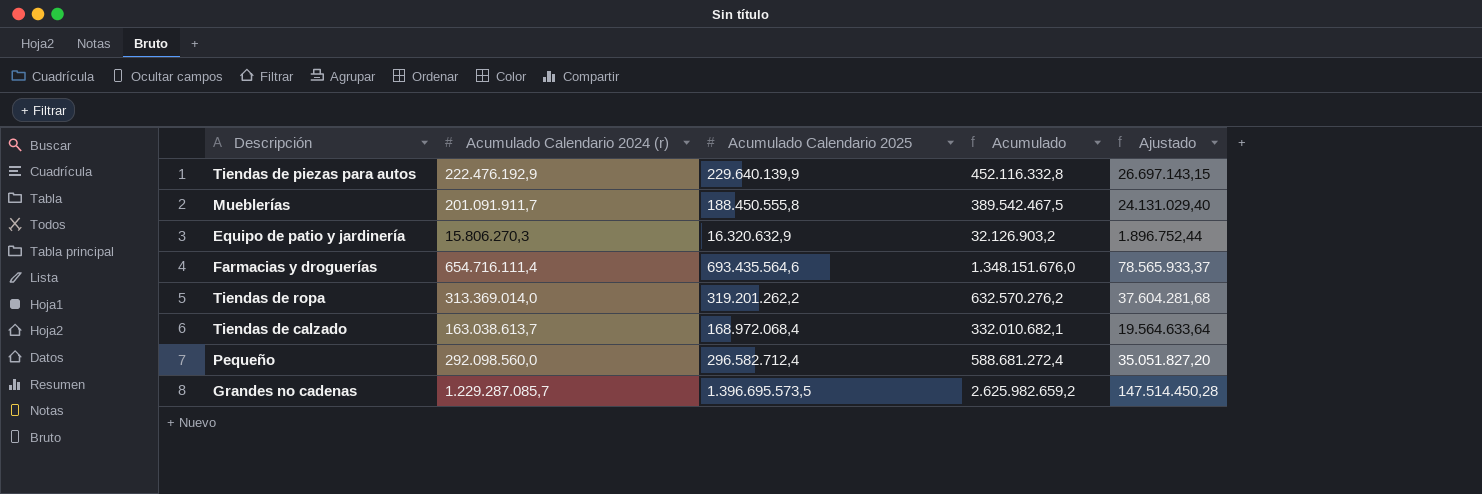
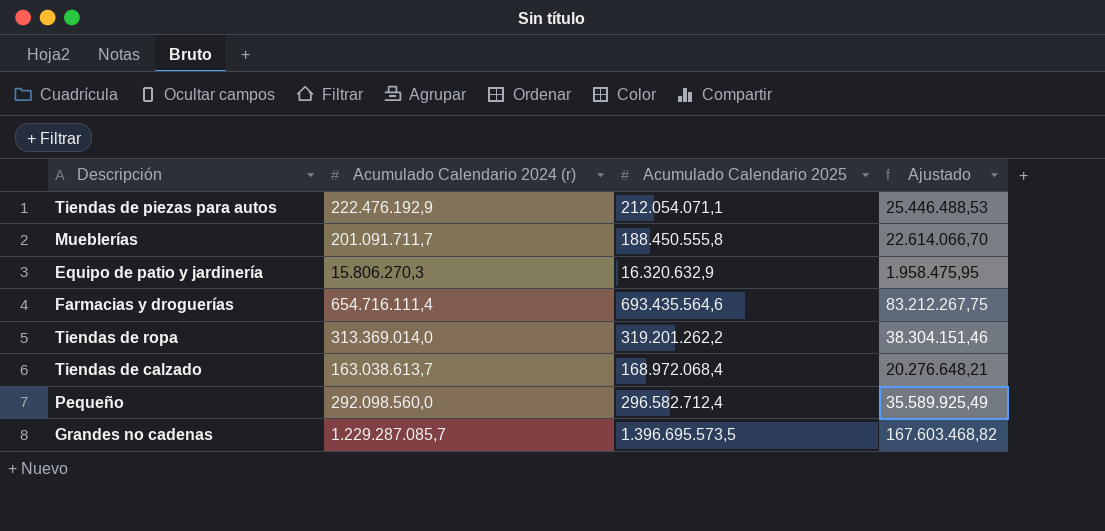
column Acumulado | formula: [Acumulado Calendario 2024 (r)] + [Acumulado Calendario 2025] -> none
column Ajustado | formula: [Acumulado Calendario 2024 (r)] * 0,12 -> [Acumulado Calendario 2025] * 0,12
Tiendas de piezas para autos | Acumulado Calendario 2025: 229.640.139,9 -> 212.054.071,1
Mueblerías | Acumulado Calendario 2024 (r): 201.091.911,7 -> 201.091.711,7

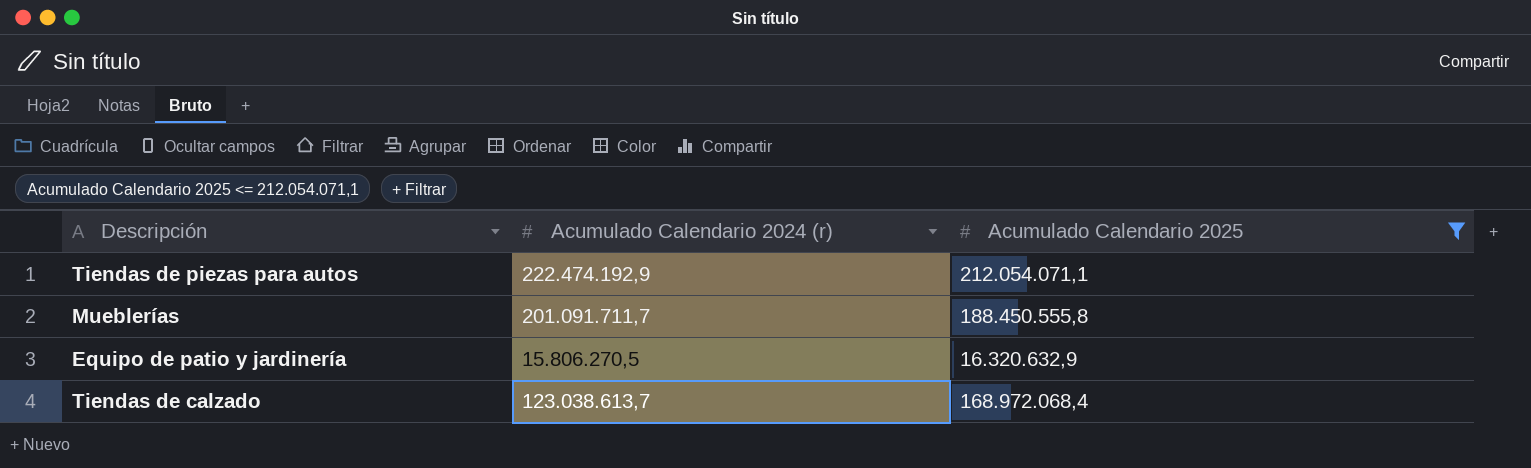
filter: none -> Acumulado Calendario 2025 <= 212.054.071,1
column Ajustado | formula: [Acumulado Calendario 2025] * 0,12 -> none
Tiendas de piezas para autos | Acumulado Calendario 2024 (r): 222.476.192,9 -> 222.474.192,9
Equipo de patio y jardinería | Acumulado Calendario 2024 (r): 15.806.270,3 -> 15.806.270,5
Tiendas de calzado | Acumulado Calendario 2024 (r): 163.038.613,7 -> 123.038.613,7

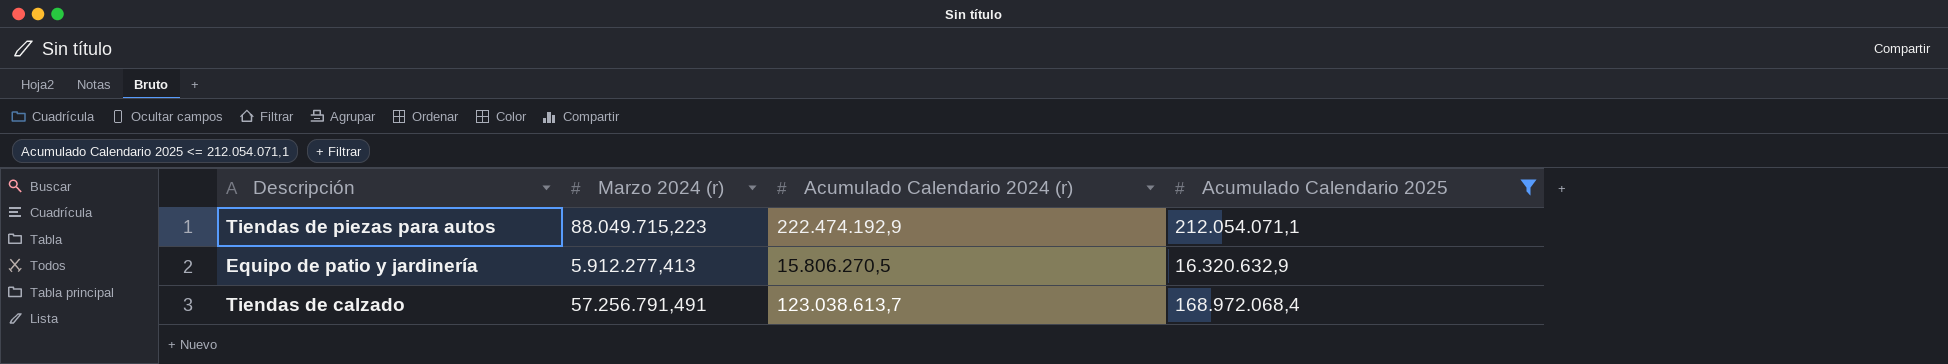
column Marzo 2024 (r) | position: none -> 2
row Mueblerías: 201.091.711,7 | 188.450.555,8 -> none

